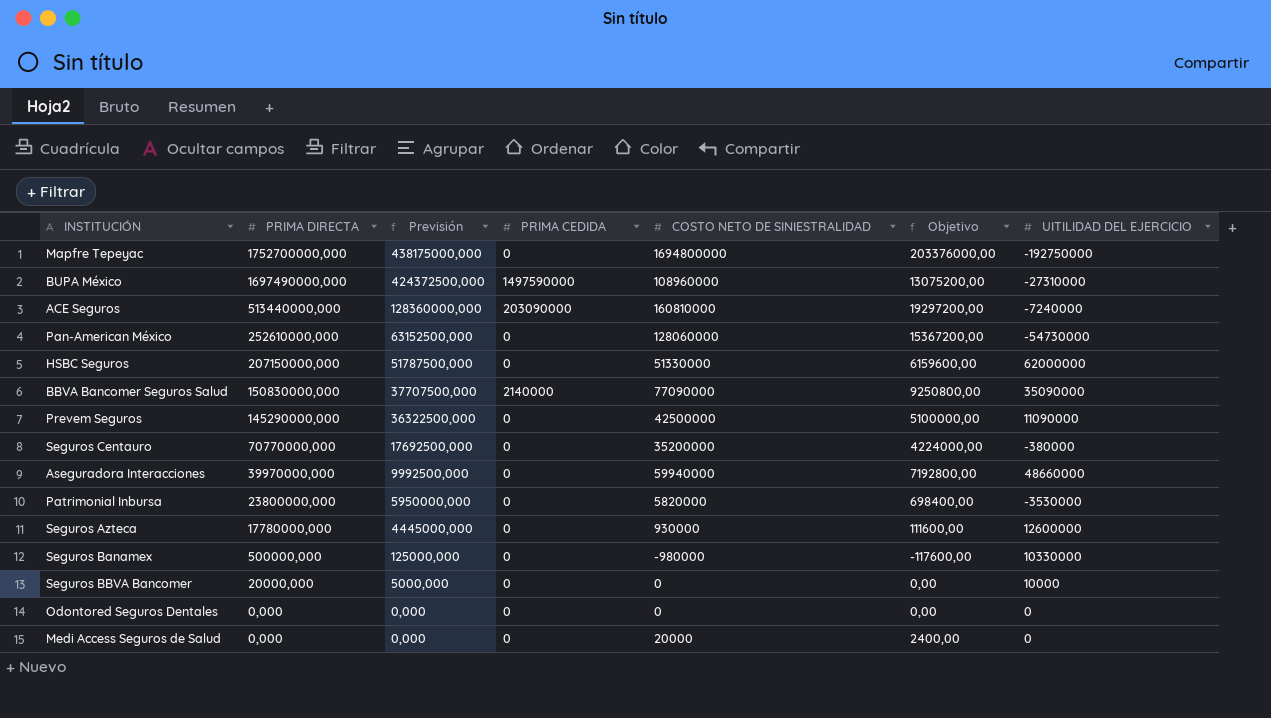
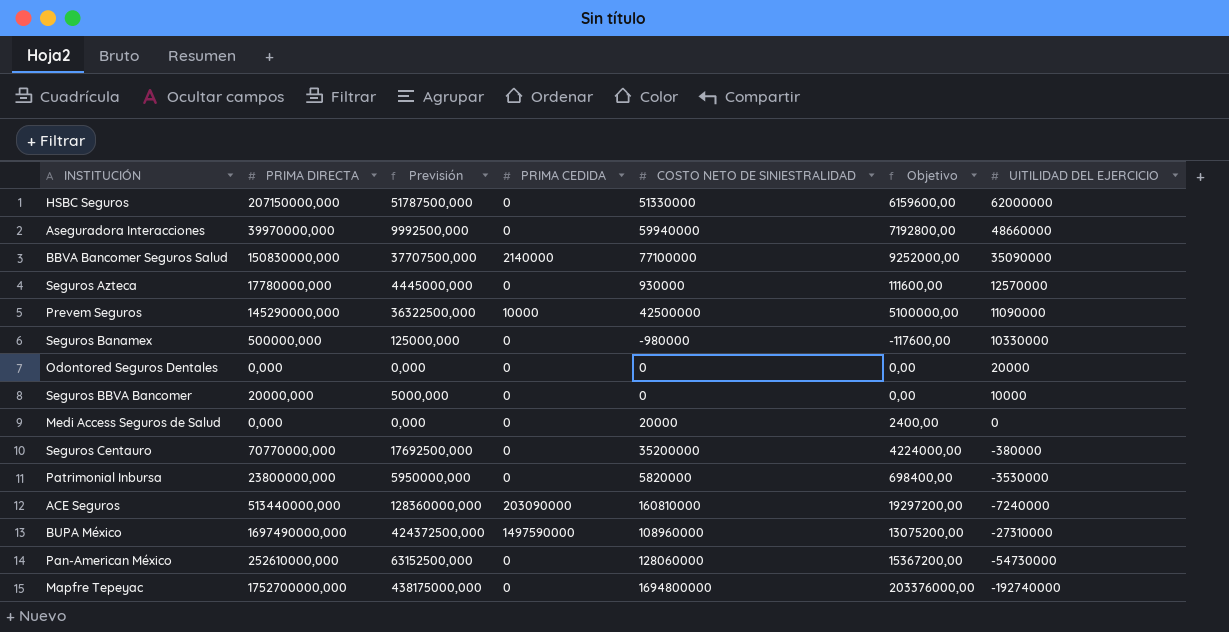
row order: PRIMA DIRECTA descending -> UITILIDAD DEL EJERCICIO descending
BBVA Bancomer Seguros Salud | COSTO NETO DE SINIESTRALIDAD: 77090000 -> 77100000
BBVA Bancomer Seguros Salud | Objetivo: 9250800,00 -> 9252000,00
Seguros Azteca | UITILIDAD DEL EJERCICIO: 12600000 -> 12570000
Prevem Seguros | PRIMA CEDIDA: 0 -> 10000
Odontored Seguros Dentales | UITILIDAD DEL EJERCICIO: 0 -> 20000
Mapfre Tepeyac | UITILIDAD DEL EJERCICIO: -192750000 -> -192740000

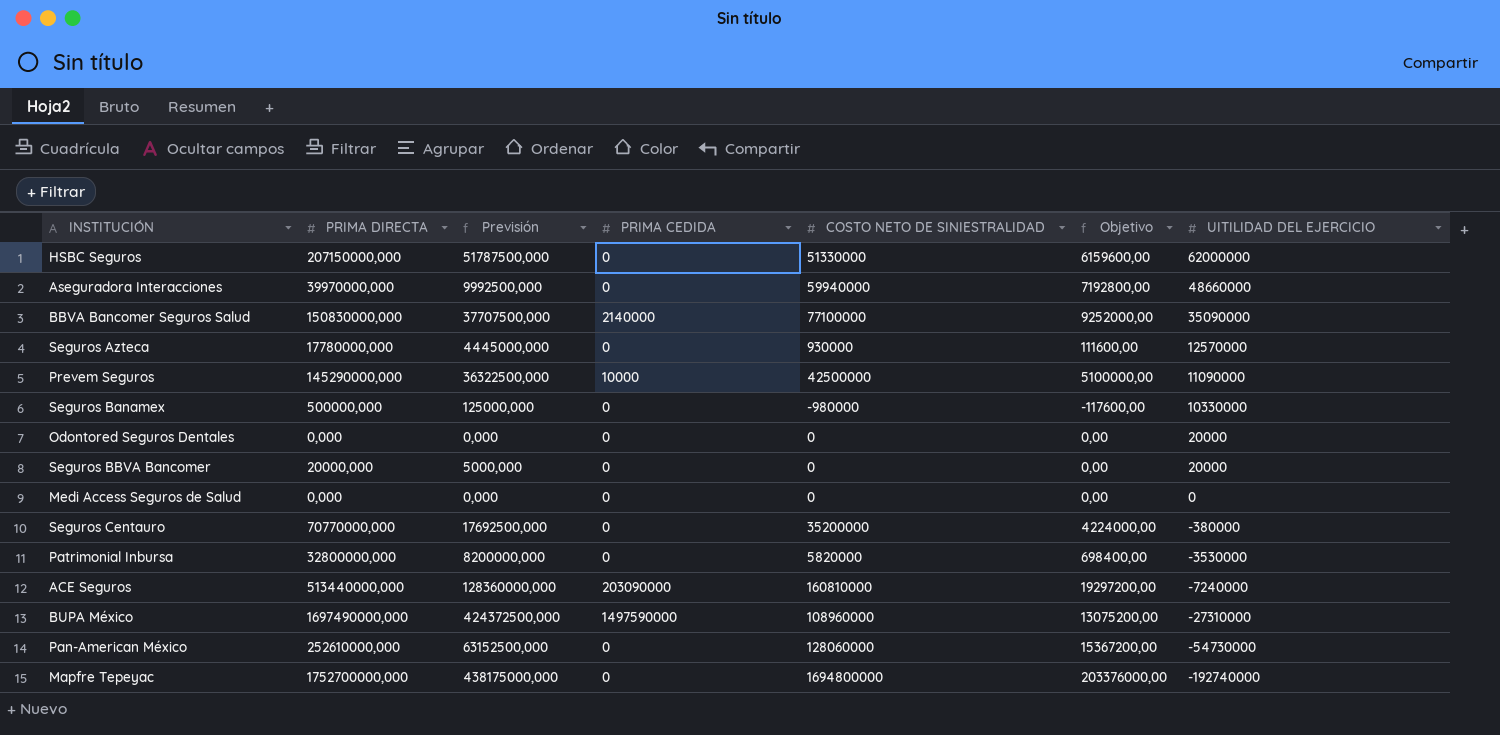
Seguros BBVA Bancomer | UITILIDAD DEL EJERCICIO: 10000 -> 20000
Medi Access Seguros de Salud | COSTO NETO DE SINIESTRALIDAD: 20000 -> 0
Medi Access Seguros de Salud | Objetivo: 2400,00 -> 0,00
Patrimonial Inbursa | PRIMA DIRECTA: 23800000,000 -> 32800000,000
Patrimonial Inbursa | Previsión: 5950000,000 -> 8200000,000

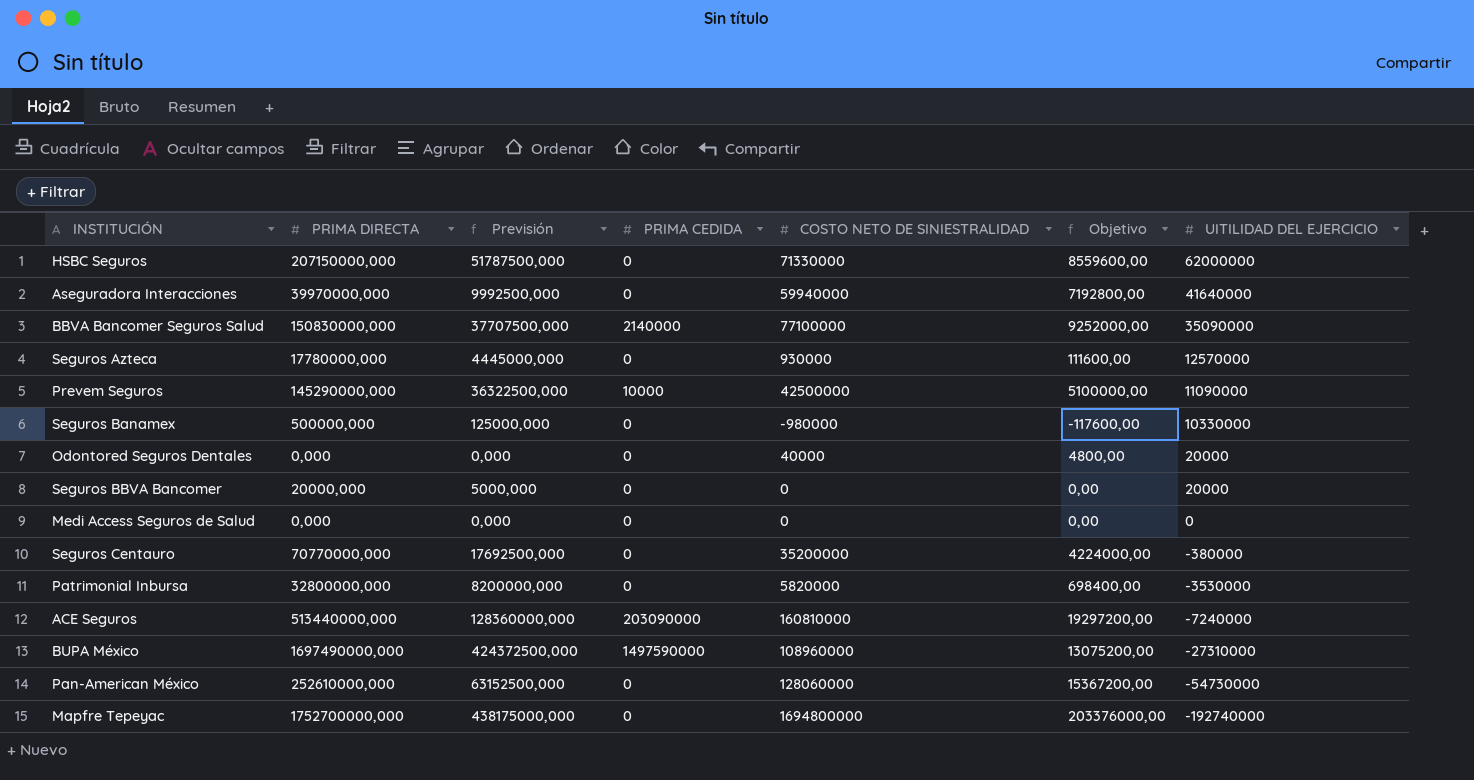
HSBC Seguros | COSTO NETO DE SINIESTRALIDAD: 51330000 -> 71330000
HSBC Seguros | Objetivo: 6159600,00 -> 8559600,00
Aseguradora Interacciones | UITILIDAD DEL EJERCICIO: 48660000 -> 41640000
Odontored Seguros Dentales | COSTO NETO DE SINIESTRALIDAD: 0 -> 40000
Odontored Seguros Dentales | Objetivo: 0,00 -> 4800,00

